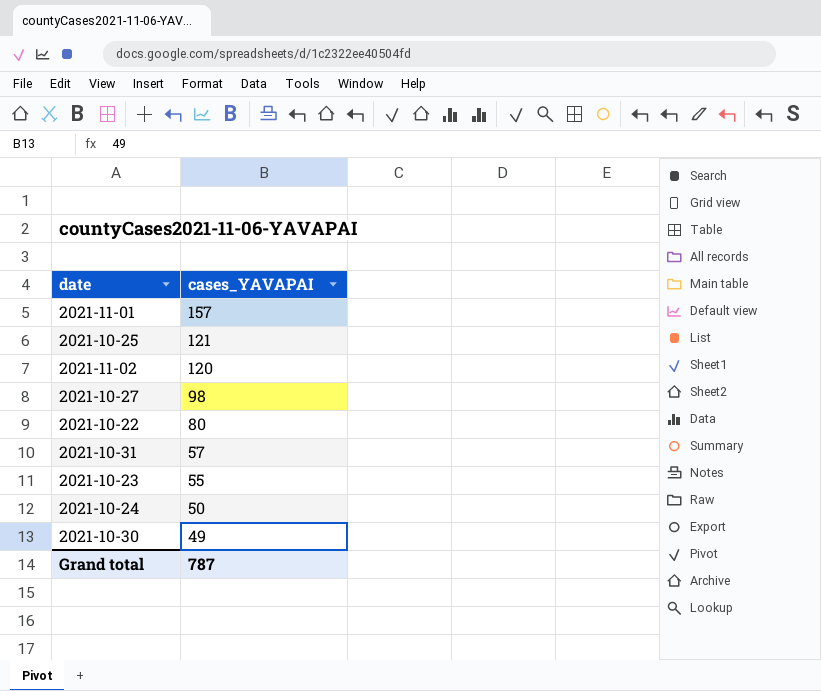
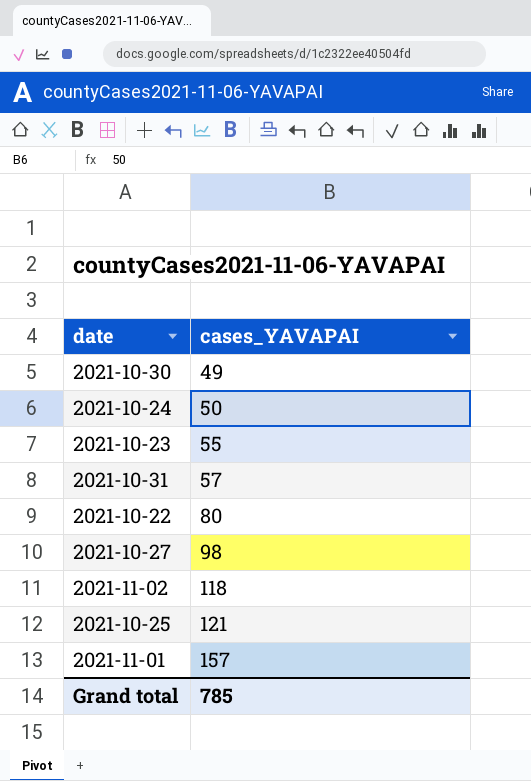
row order: cases_YAVAPAI descending -> cases_YAVAPAI ascending
2021-11-02 | cases_YAVAPAI: 120 -> 118
Grand total | cases_YAVAPAI: 787 -> 785

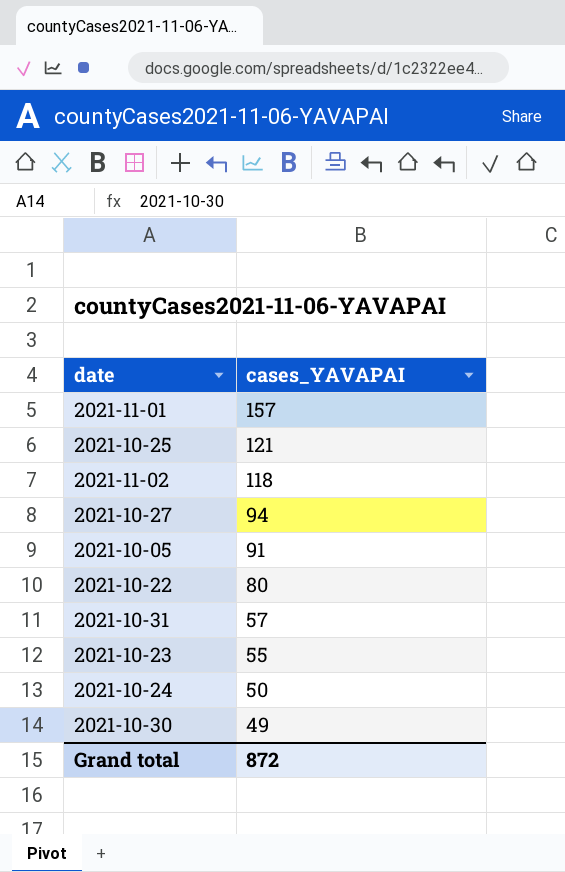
row order: cases_YAVAPAI ascending -> cases_YAVAPAI descending
2021-10-27 | cases_YAVAPAI: 98 -> 94
row 2021-10-05: none -> 91
Grand total | cases_YAVAPAI: 785 -> 872

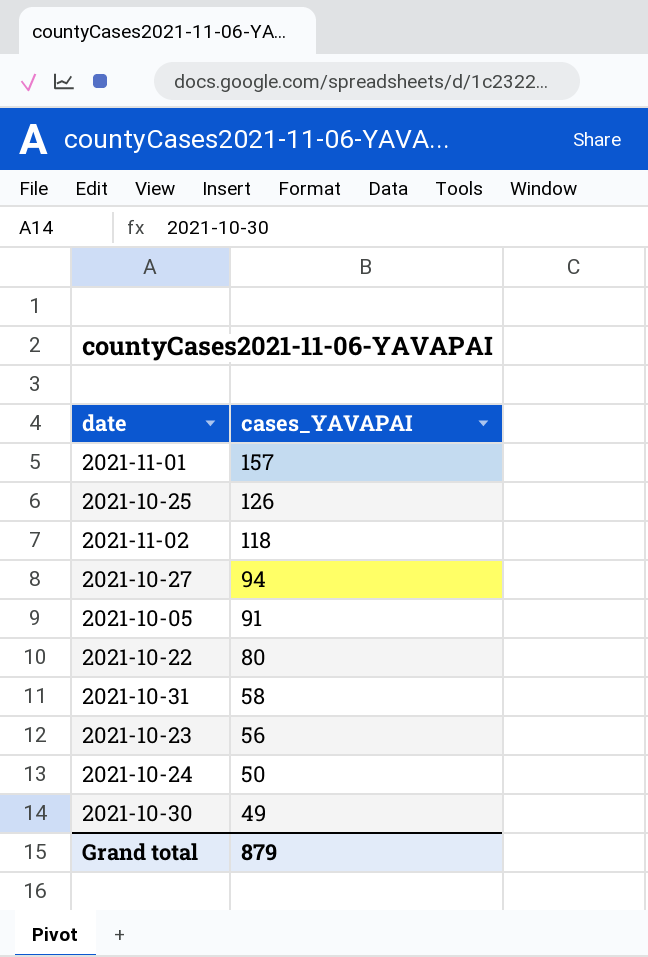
2021-10-25 | cases_YAVAPAI: 121 -> 126
2021-10-31 | cases_YAVAPAI: 57 -> 58
2021-10-23 | cases_YAVAPAI: 55 -> 56
Grand total | cases_YAVAPAI: 872 -> 879

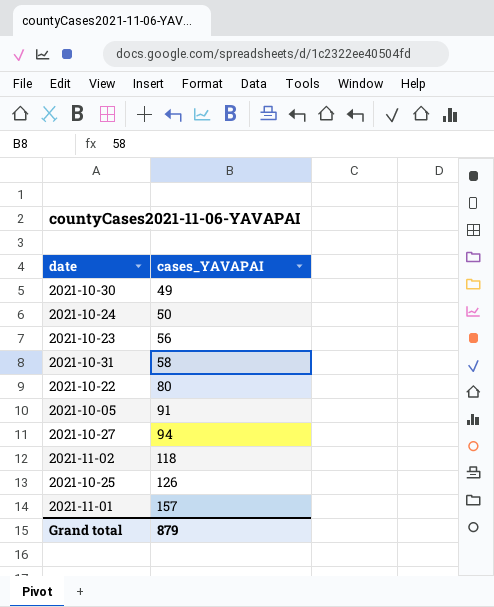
row order: cases_YAVAPAI descending -> cases_YAVAPAI ascending

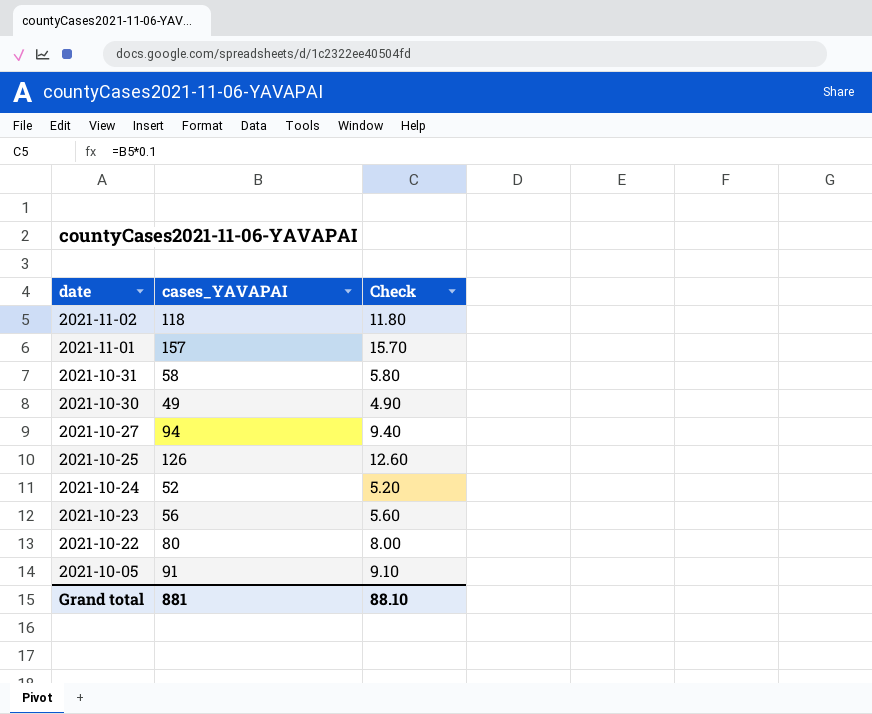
row order: cases_YAVAPAI ascending -> date descending
column Check | formula: none -> [cases_YAVAPAI] * 0.1
2021-10-24 | cases_YAVAPAI: 50 -> 52
Grand total | cases_YAVAPAI: 879 -> 881

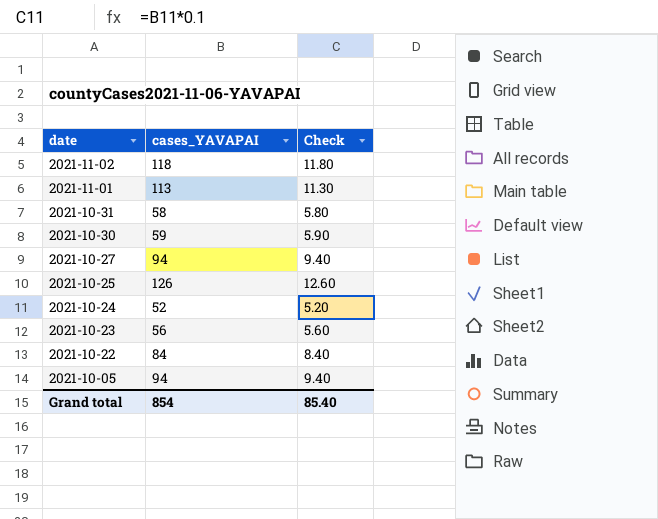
2021-11-01 | cases_YAVAPAI: 157 -> 113
2021-11-01 | Check: 15.70 -> 11.30
2021-10-30 | cases_YAVAPAI: 49 -> 59
2021-10-30 | Check: 4.90 -> 5.90
2021-10-22 | cases_YAVAPAI: 80 -> 84
2021-10-22 | Check: 8.00 -> 8.40
2021-10-05 | cases_YAVAPAI: 91 -> 94
2021-10-05 | Check: 9.10 -> 9.40
Grand total | cases_YAVAPAI: 881 -> 854
Grand total | Check: 88.10 -> 85.40

